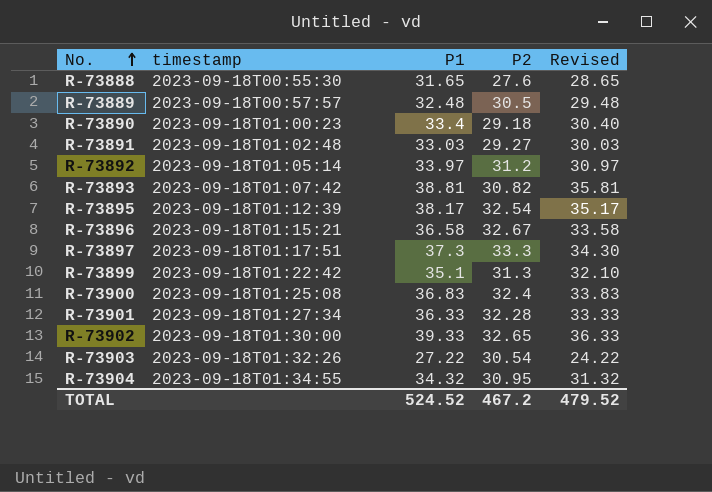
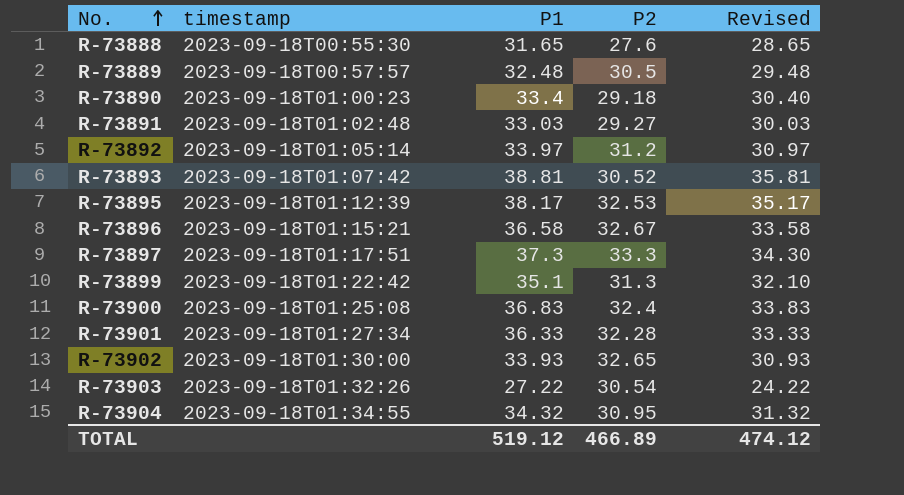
R-73893 | P2: 30.82 -> 30.52
R-73895 | P2: 32.54 -> 32.53
R-73902 | P1: 39.33 -> 33.93
R-73902 | Revised: 36.33 -> 30.93
TOTAL | P1: 524.52 -> 519.12
TOTAL | P2: 467.2 -> 466.89
TOTAL | Revised: 479.52 -> 474.12

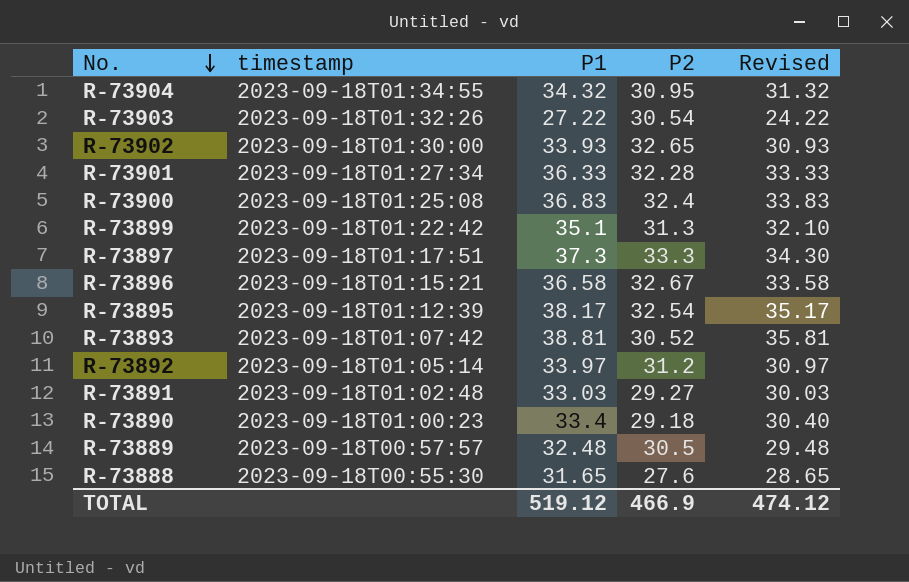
row order: No. ascending -> No. descending
R-73895 | P2: 32.53 -> 32.54
TOTAL | P2: 466.89 -> 466.9

